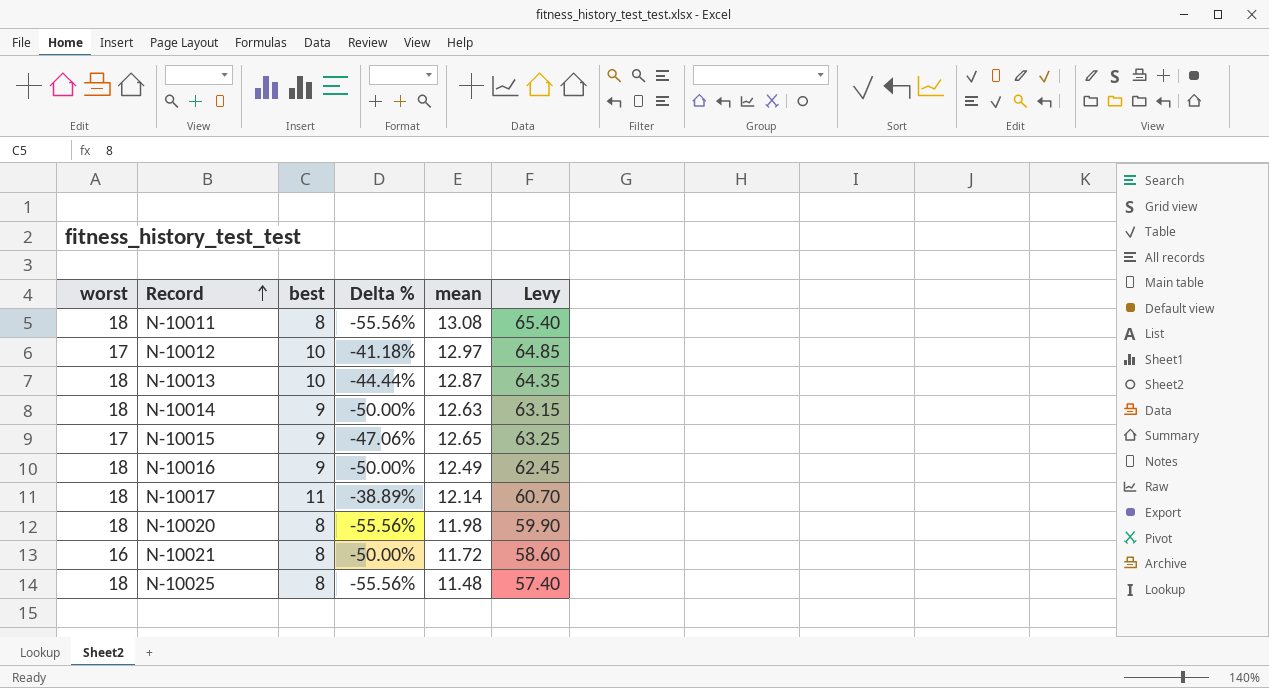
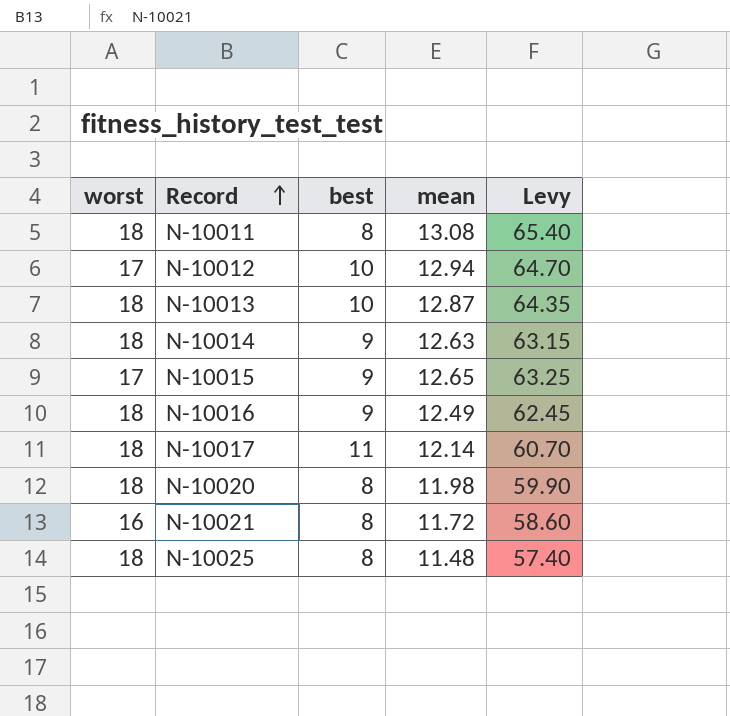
column Delta % | formula: ([best] - [worst]) / [worst] -> none
N-10012 | mean: 12.97 -> 12.94
N-10012 | Levy: 64.85 -> 64.70

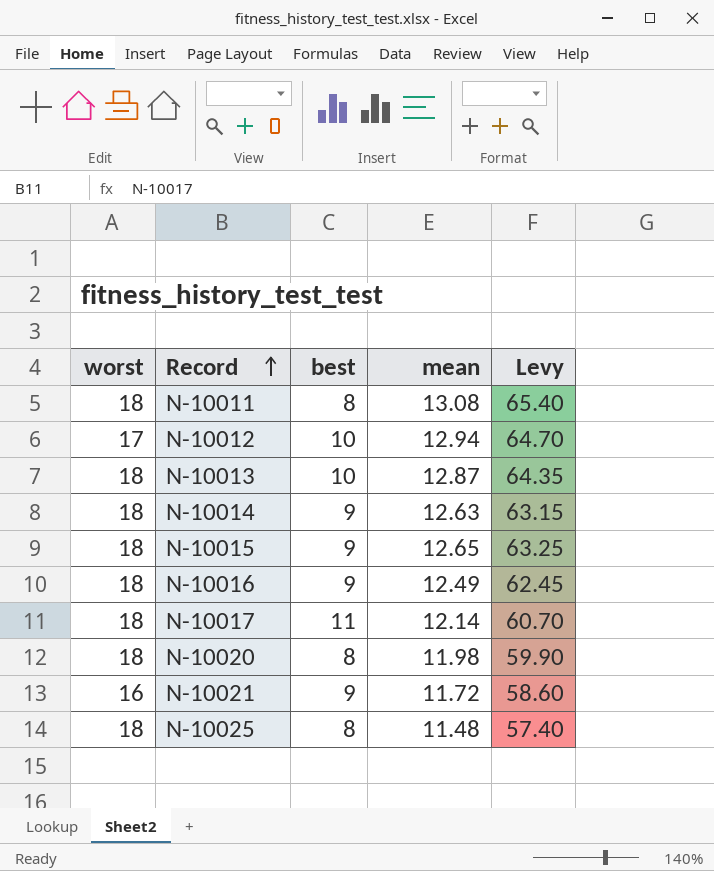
N-10015 | worst: 17 -> 18
N-10021 | best: 8 -> 9

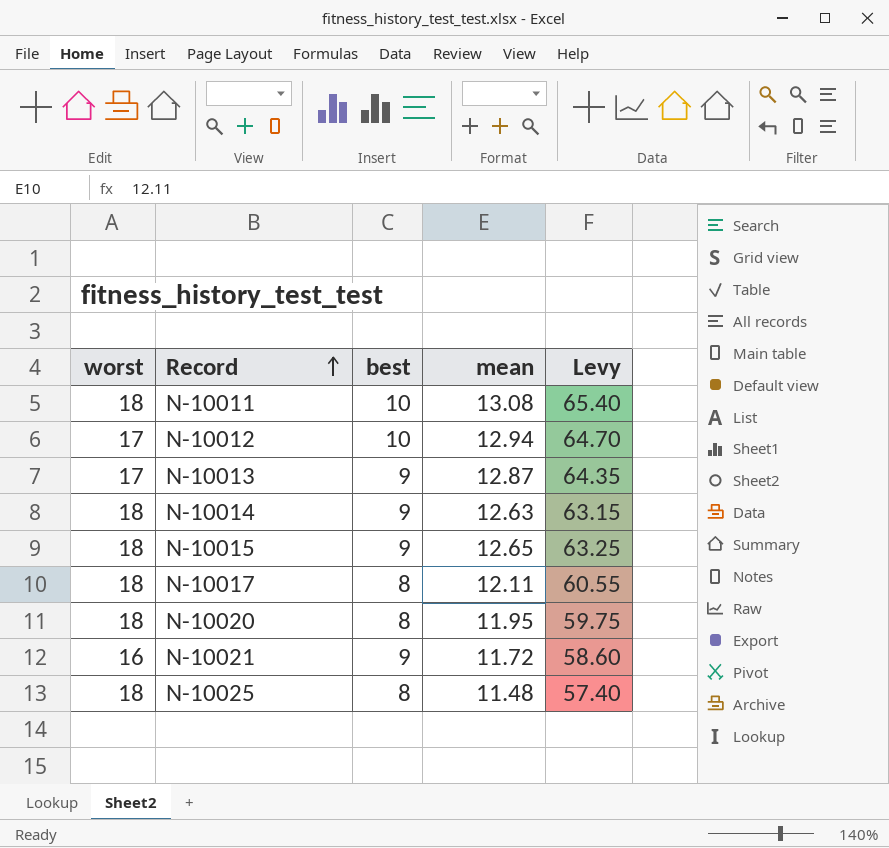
row N-10016: 18 | 9 | 12.49 | 62.45 -> none
N-10011 | best: 8 -> 10
N-10013 | worst: 18 -> 17
N-10013 | best: 10 -> 9
N-10017 | best: 11 -> 8
N-10017 | mean: 12.14 -> 12.11
N-10017 | Levy: 60.70 -> 60.55
N-10020 | mean: 11.98 -> 11.95
N-10020 | Levy: 59.90 -> 59.75

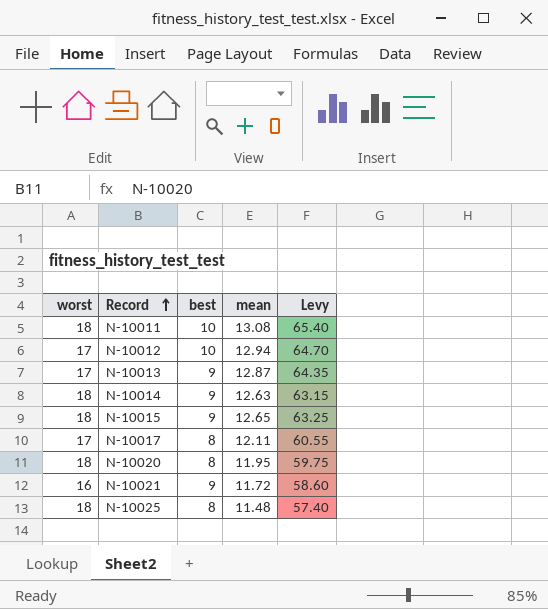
N-10017 | worst: 18 -> 17

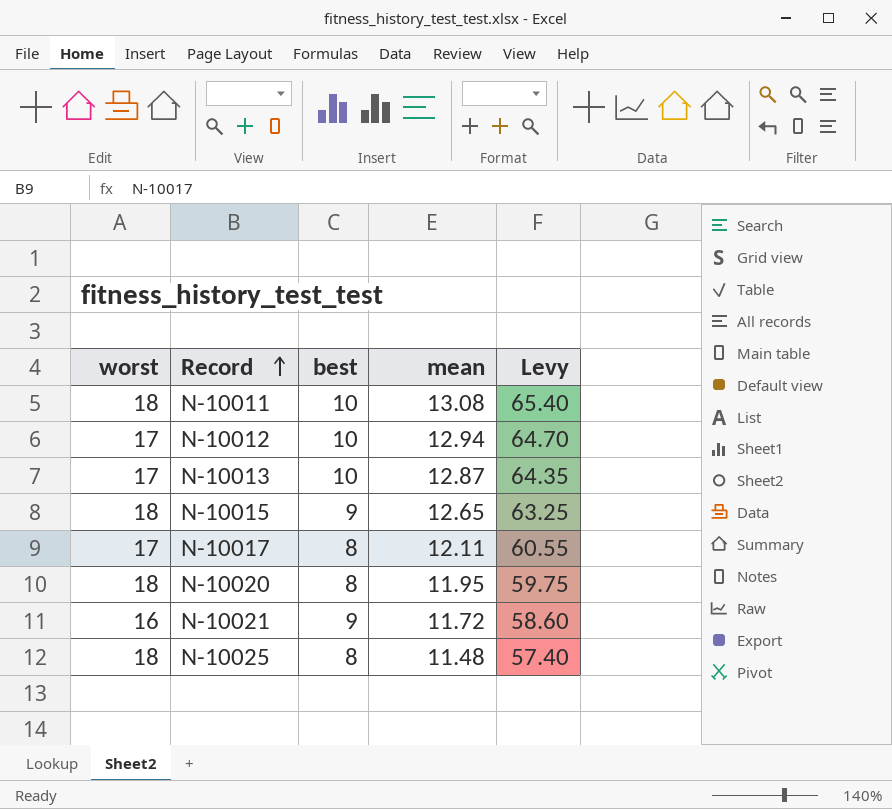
row N-10014: 18 | 9 | 12.63 | 63.15 -> none
N-10013 | best: 9 -> 10

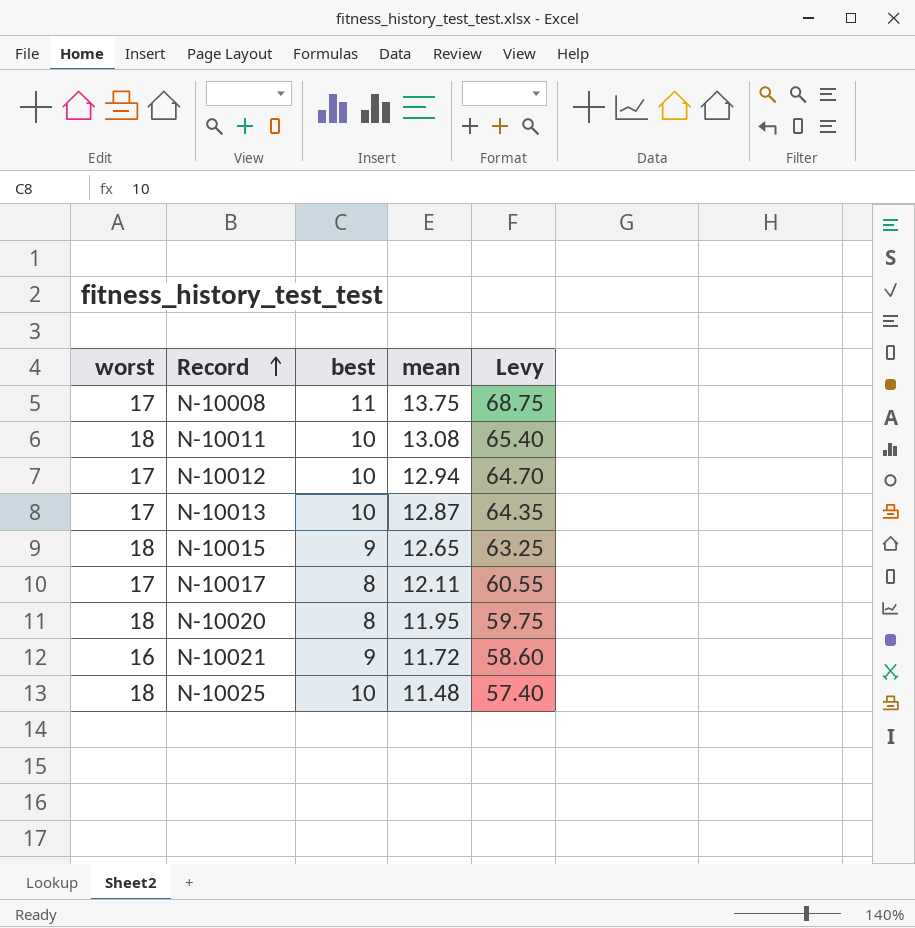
row N-10008: none -> 17 | 11 | 13.75 | 68.75
N-10025 | best: 8 -> 10

